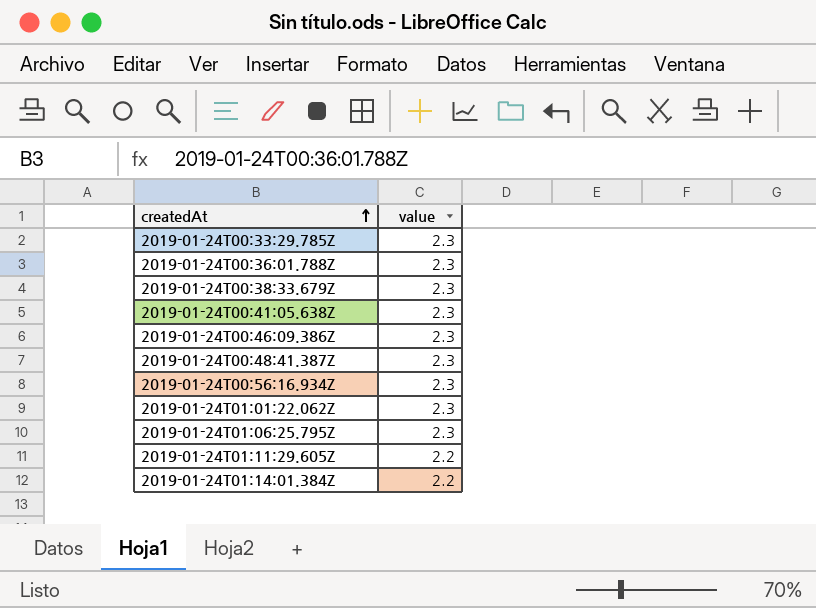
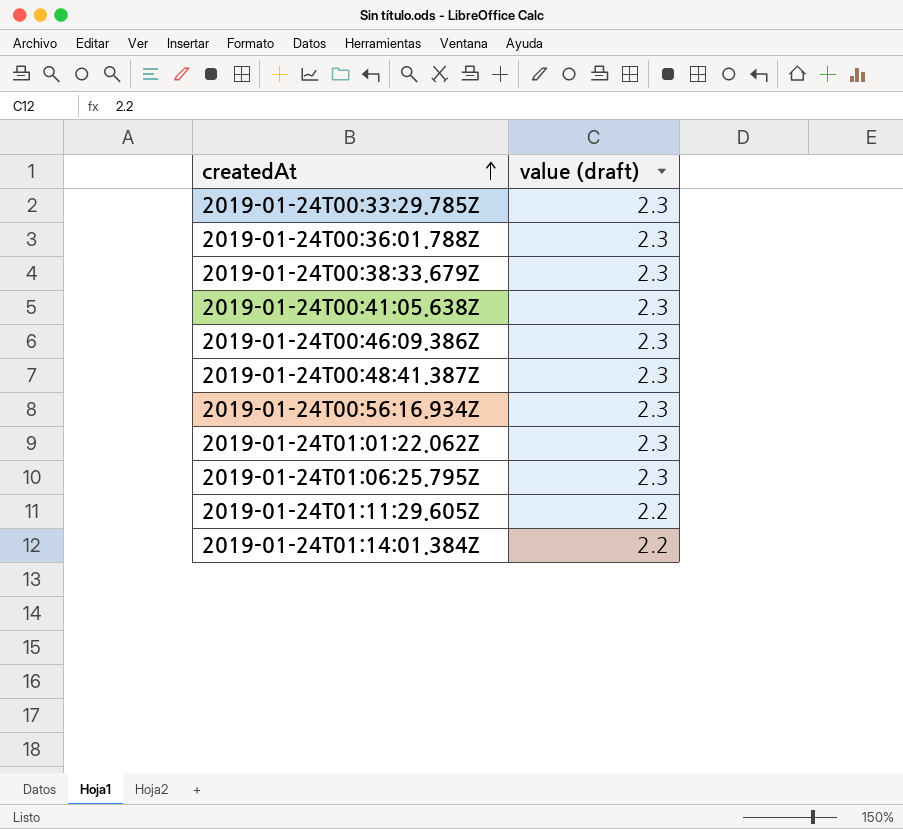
column name: value -> value (draft)

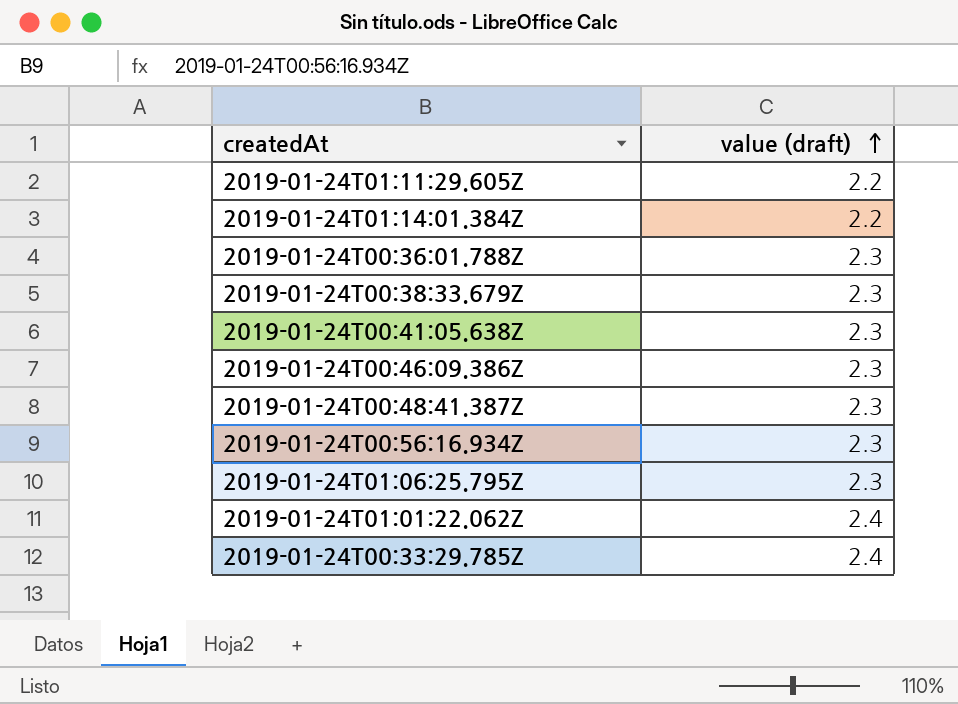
row order: createdAt ascending -> value (draft) ascending
2019-01-24T01:01:22.062Z | value (draft): 2.3 -> 2.4
2019-01-24T00:33:29.785Z | value (draft): 2.3 -> 2.4

